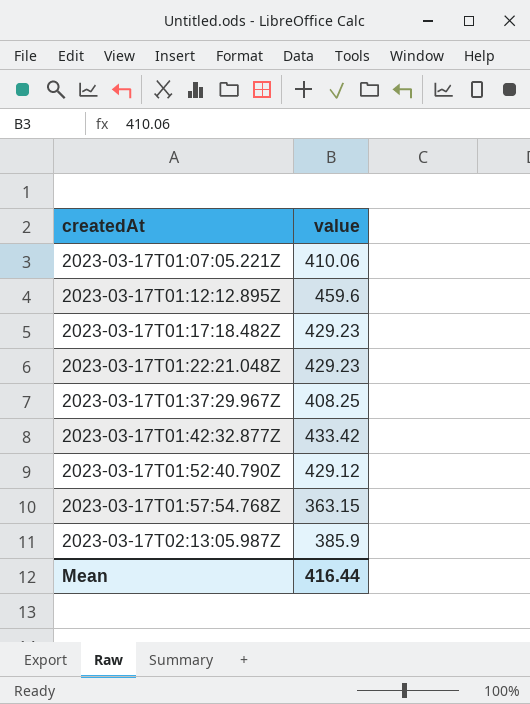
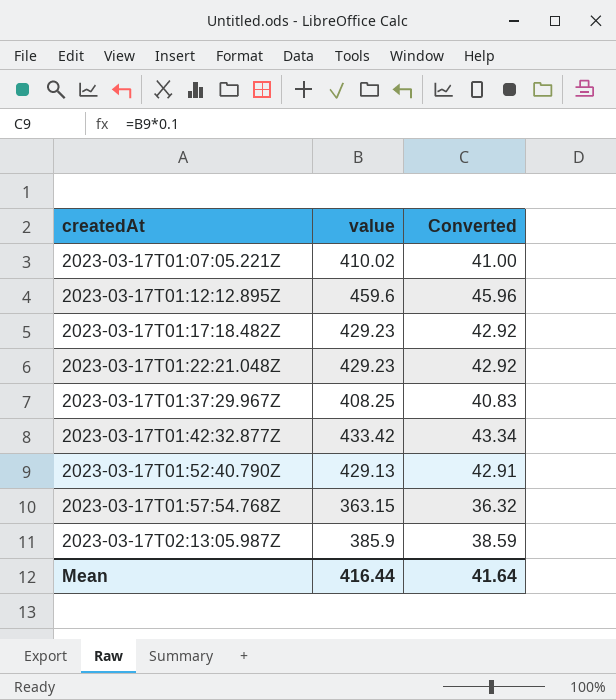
column Converted | formula: none -> [value] * 0.1
2023-03-17T01:07:05.221Z | value: 410.06 -> 410.02
2023-03-17T01:52:40.790Z | value: 429.12 -> 429.13

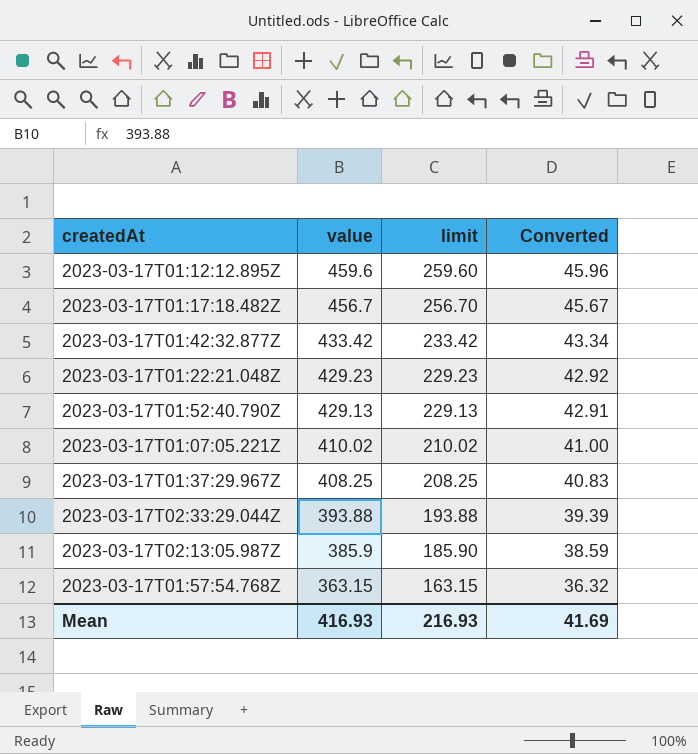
row order: createdAt ascending -> value descending
column limit | formula: none -> [value] - 200
2023-03-17T01:17:18.482Z | value: 429.23 -> 456.7
2023-03-17T01:17:18.482Z | Converted: 42.92 -> 45.67
row 2023-03-17T02:33:29.044Z: none -> 393.88 | 193.88 | 39.39
Mean | value: 416.44 -> 416.93
Mean | Converted: 41.64 -> 41.69

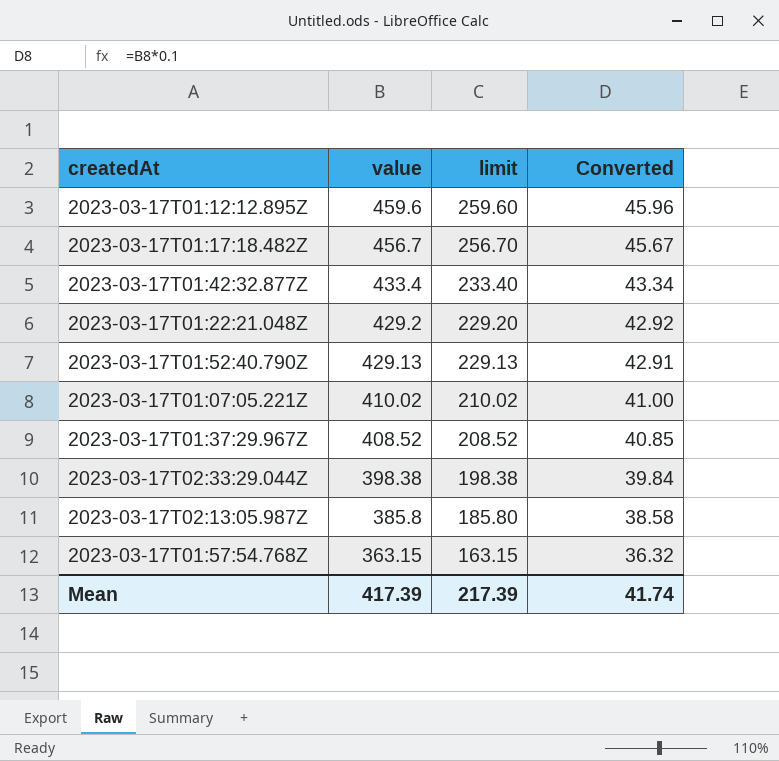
2023-03-17T01:42:32.877Z | value: 433.42 -> 433.4
2023-03-17T01:42:32.877Z | limit: 233.42 -> 233.40
2023-03-17T01:22:21.048Z | value: 429.23 -> 429.2
2023-03-17T01:22:21.048Z | limit: 229.23 -> 229.20
2023-03-17T01:37:29.967Z | value: 408.25 -> 408.52
2023-03-17T01:37:29.967Z | limit: 208.25 -> 208.52
2023-03-17T01:37:29.967Z | Converted: 40.83 -> 40.85
2023-03-17T02:33:29.044Z | value: 393.88 -> 398.38
2023-03-17T02:33:29.044Z | limit: 193.88 -> 198.38
2023-03-17T02:33:29.044Z | Converted: 39.39 -> 39.84
2023-03-17T02:13:05.987Z | value: 385.9 -> 385.8
2023-03-17T02:13:05.987Z | limit: 185.90 -> 185.80
2023-03-17T02:13:05.987Z | Converted: 38.59 -> 38.58
Mean | value: 416.93 -> 417.39
Mean | limit: 216.93 -> 217.39
Mean | Converted: 41.69 -> 41.74

